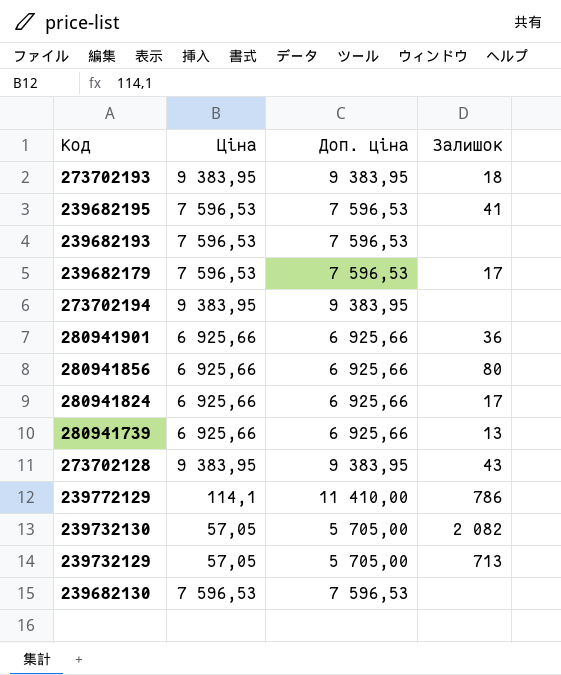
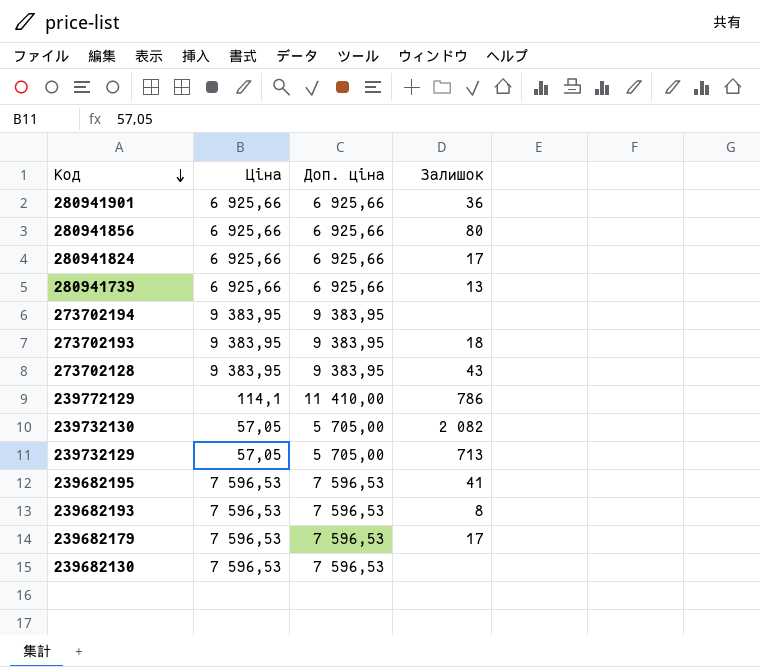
row order: none -> Код descending
239682193 | Залишок: none -> 8

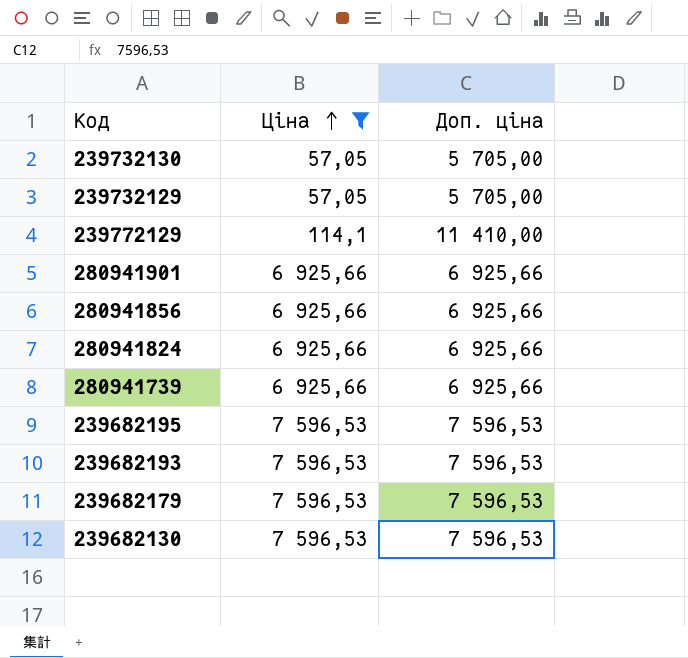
filter: none -> Ціна != 9 383,95
row order: Код descending -> Ціна ascending
column Залишок | position: 4 -> none

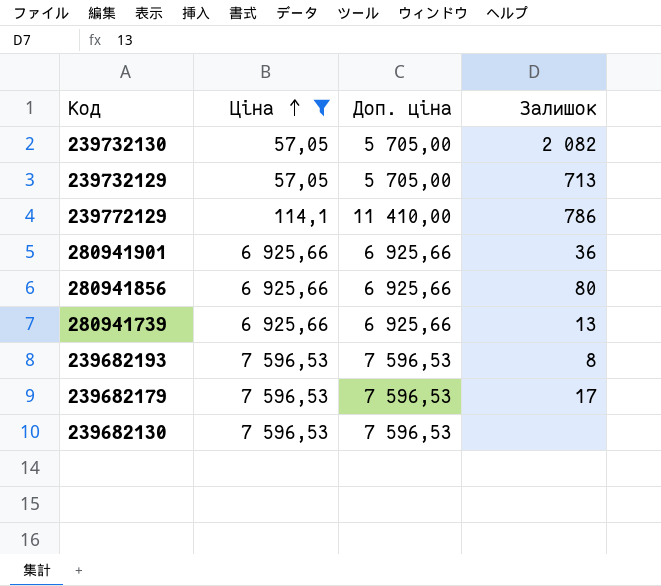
column Залишок | position: none -> 4
row 280941824: 6 925,66 | 6 925,66 -> none
row 239682195: 7 596,53 | 7 596,53 -> none

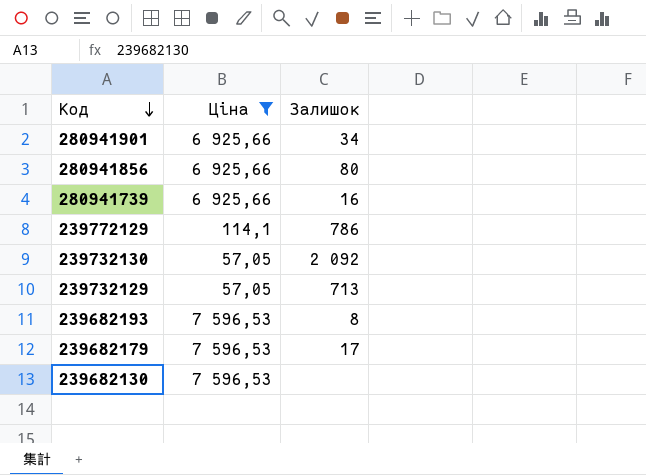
row order: Ціна ascending -> Код descending
column Доп. ціна | position: 3 -> none
280941901 | Залишок: 36 -> 34
280941739 | Залишок: 13 -> 16
239732130 | Залишок: 2 082 -> 2 092

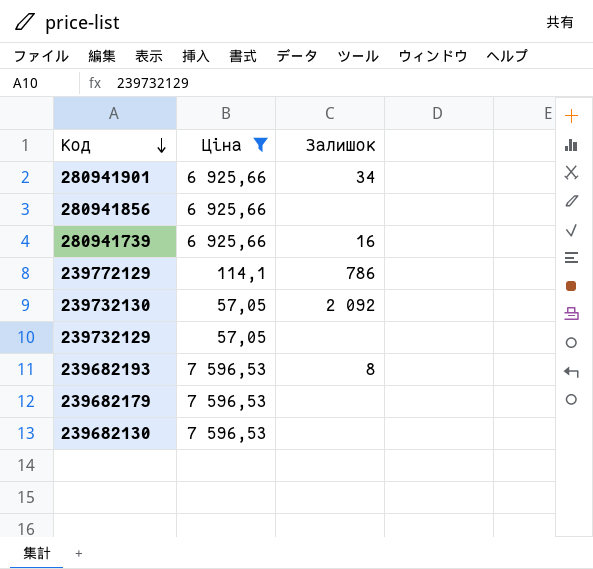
280941856 | Залишок: 80 -> none
239732129 | Залишок: 713 -> none
239682179 | Залишок: 17 -> none

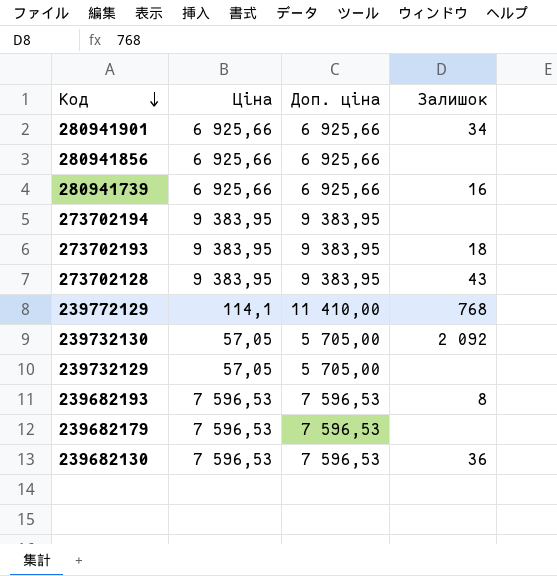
filter: Ціна != 9 383,95 -> none
column Доп. ціна | position: none -> 3
239772129 | Залишок: 786 -> 768
239682130 | Залишок: none -> 36

